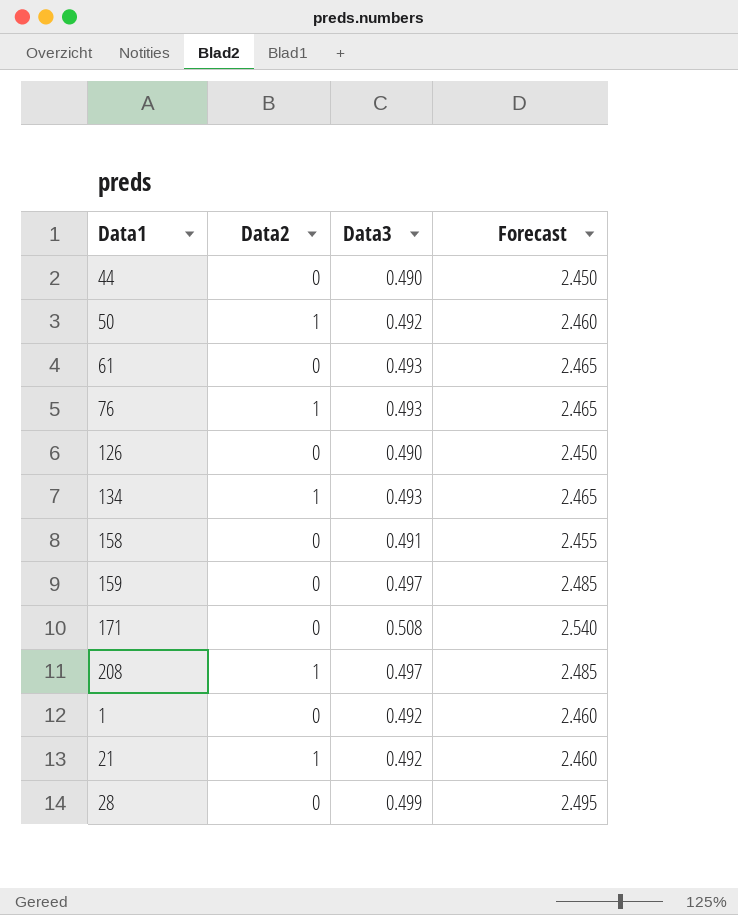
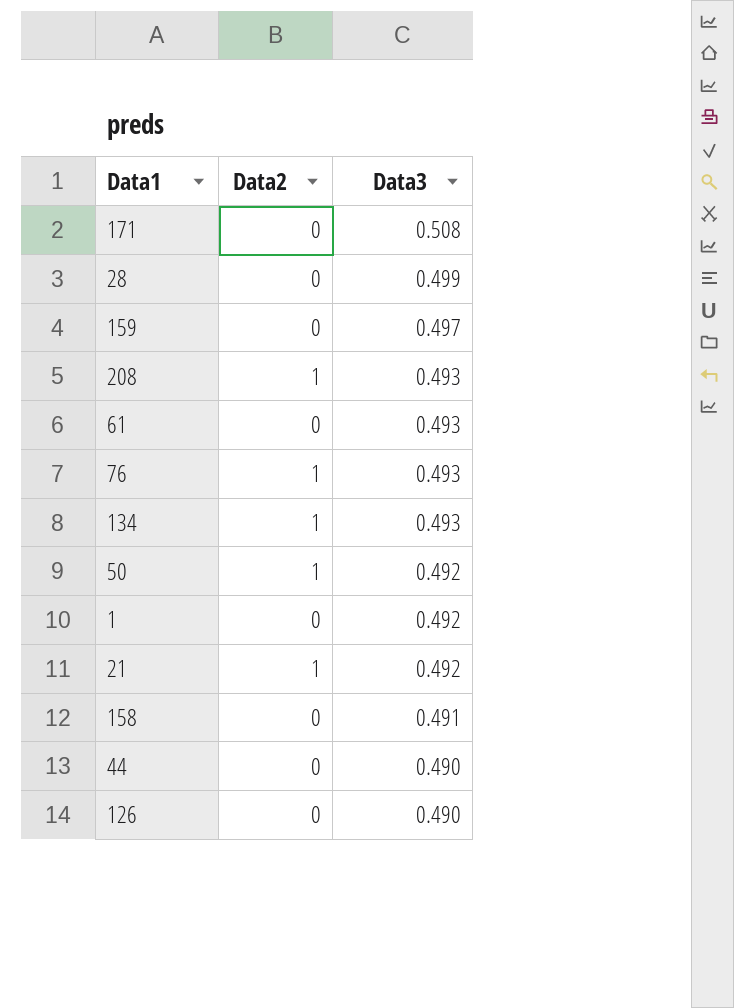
row order: none -> Data3 descending
column Forecast | formula: [Data3] * 5 -> none
208 | Data3: 0.497 -> 0.493

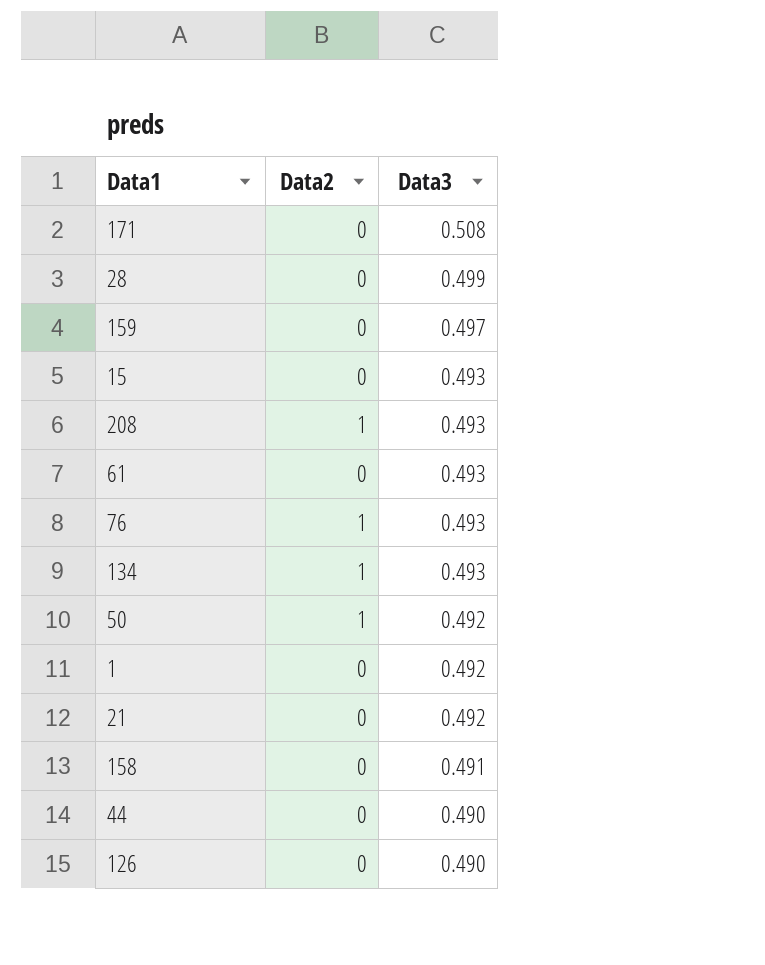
row 15: none -> 0 | 0.493
21 | Data2: 1 -> 0

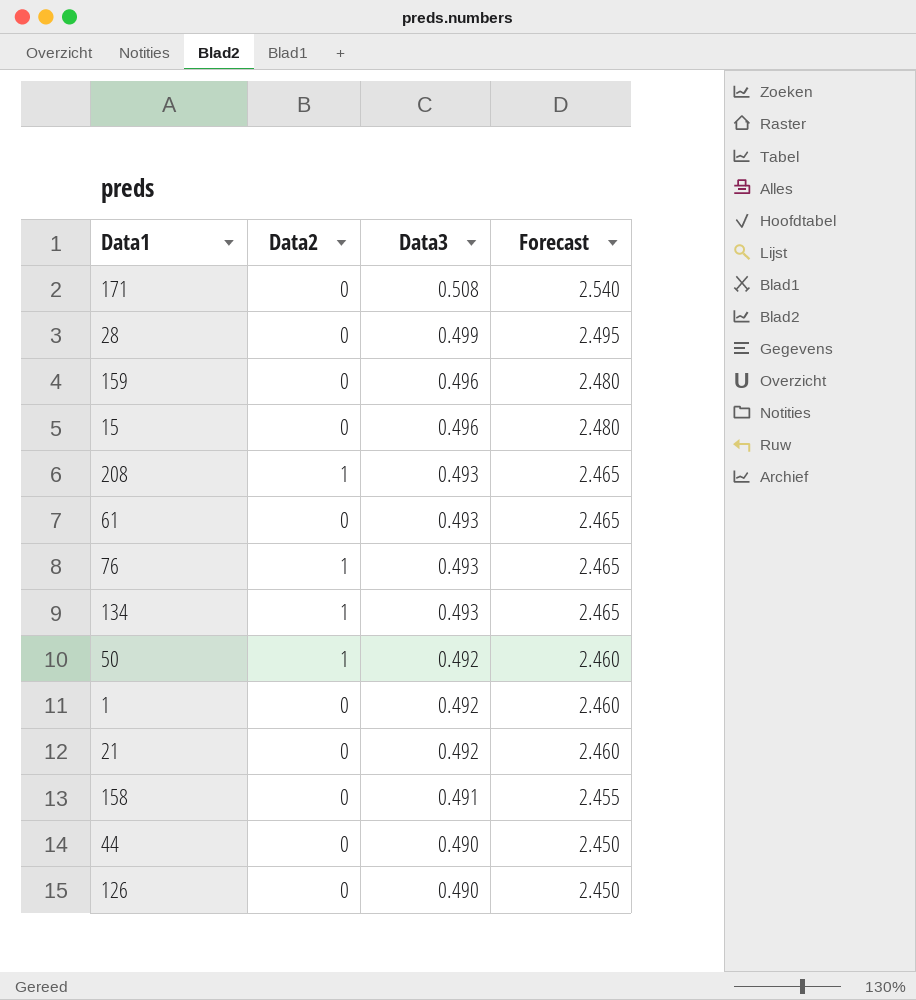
column Forecast | formula: none -> [Data3] * 5
159 | Data3: 0.497 -> 0.496
15 | Data3: 0.493 -> 0.496

